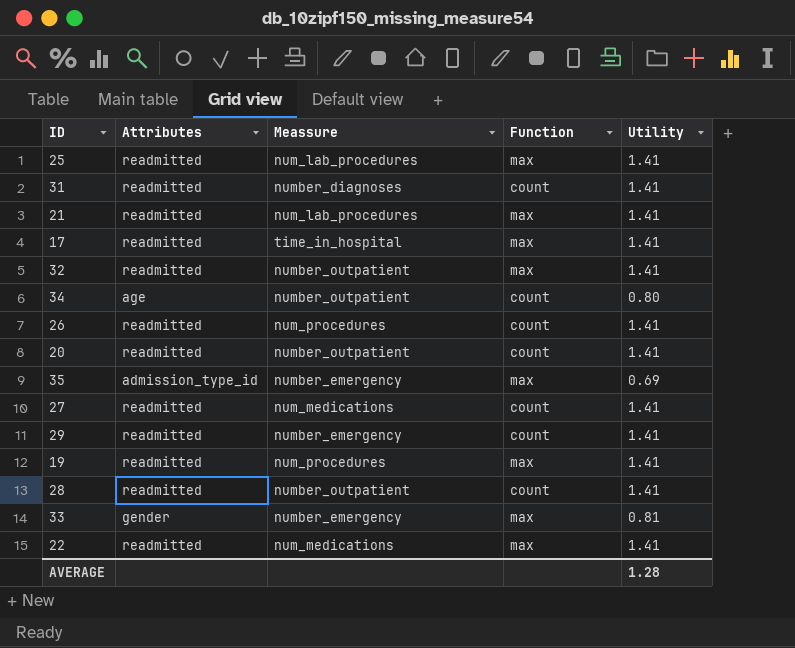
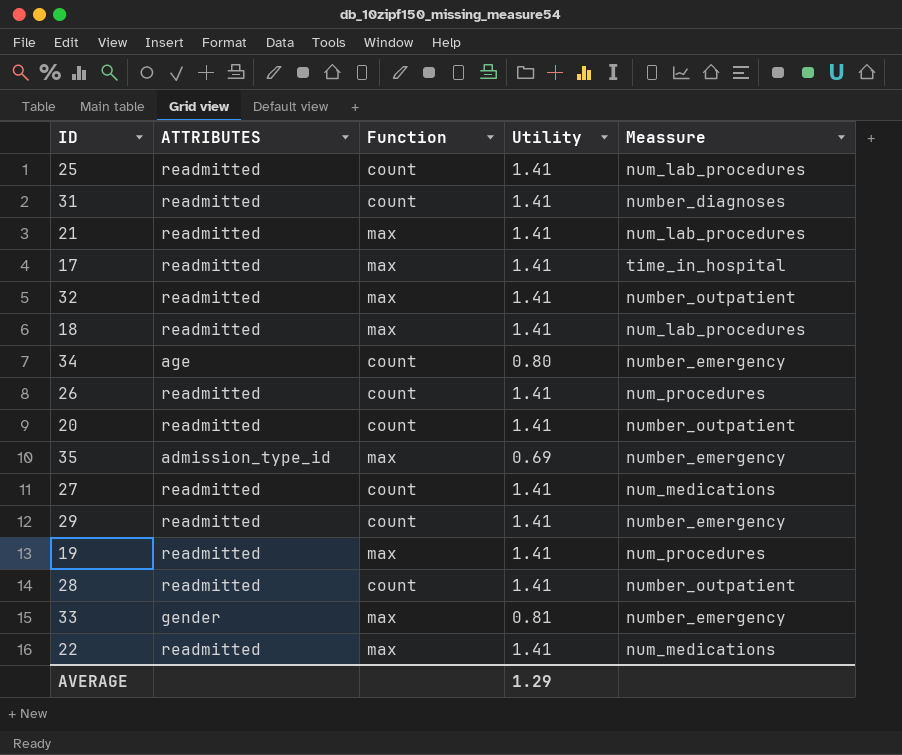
column name: Attributes -> ATTRIBUTES
column Meassure | position: 3 -> 5
25 | Function: max -> count
row 18: none -> readmitted | max | 1.41 | num_lab_procedures
34 | Meassure: number_outpatient -> number_emergency
AVERAGE | Utility: 1.28 -> 1.29

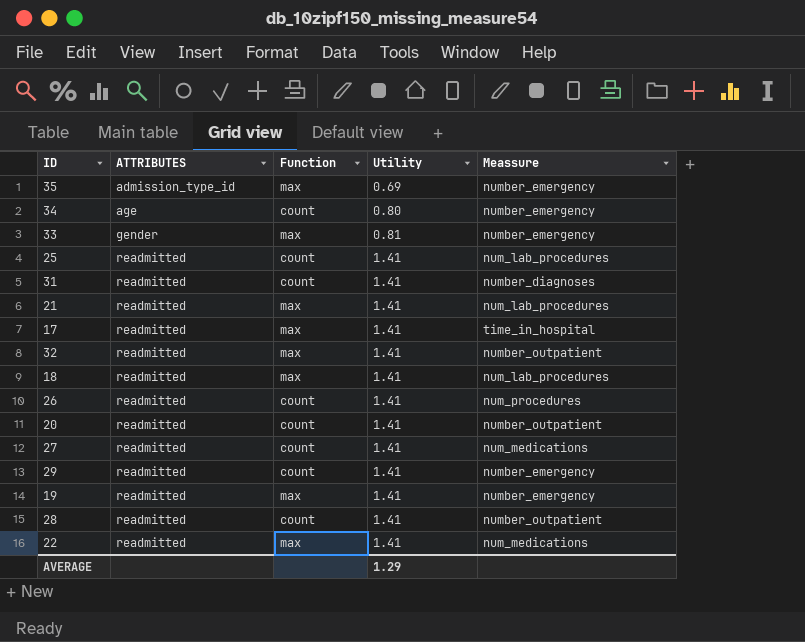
row order: none -> ATTRIBUTES ascending
19 | Meassure: num_procedures -> number_emergency

